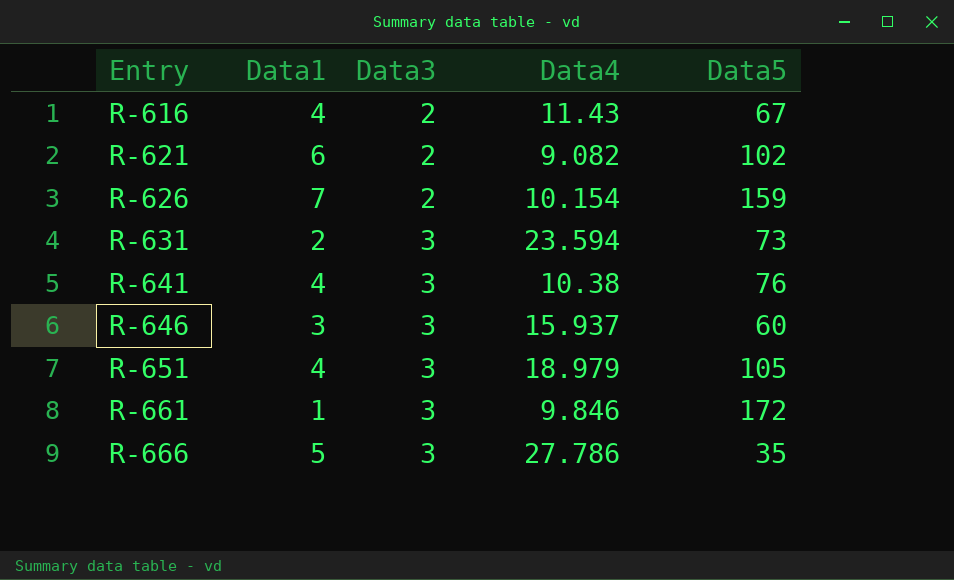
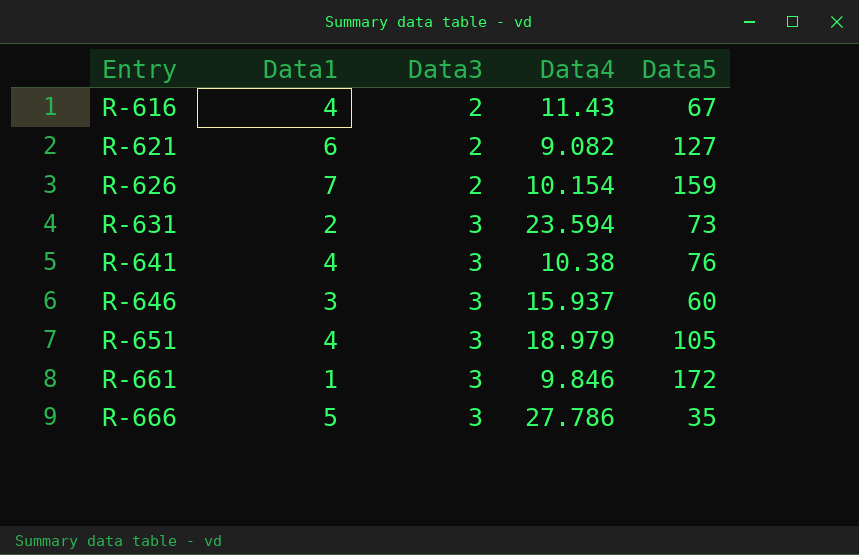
R-621 | Data5: 102 -> 127

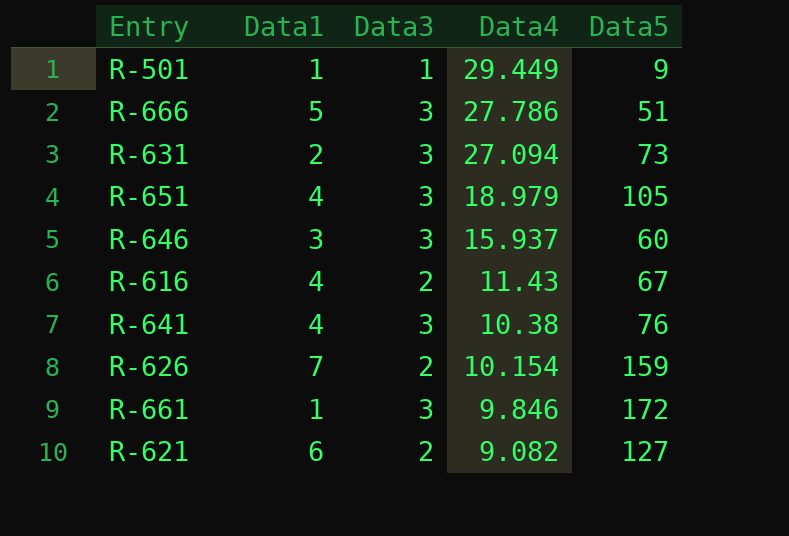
row order: Entry ascending -> Data4 descending
row R-501: none -> 1 | 1 | 29.449 | 9
R-666 | Data5: 35 -> 51
R-631 | Data4: 23.594 -> 27.094

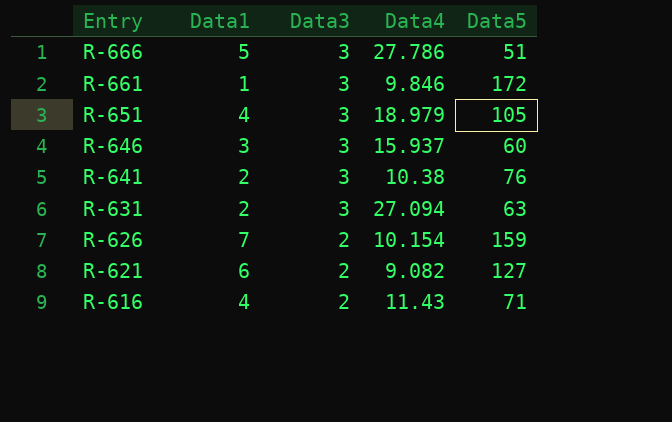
row order: Data4 descending -> Entry descending
row R-501: 1 | 1 | 29.449 | 9 -> none
R-641 | Data1: 4 -> 2
R-631 | Data5: 73 -> 63
R-616 | Data5: 67 -> 71

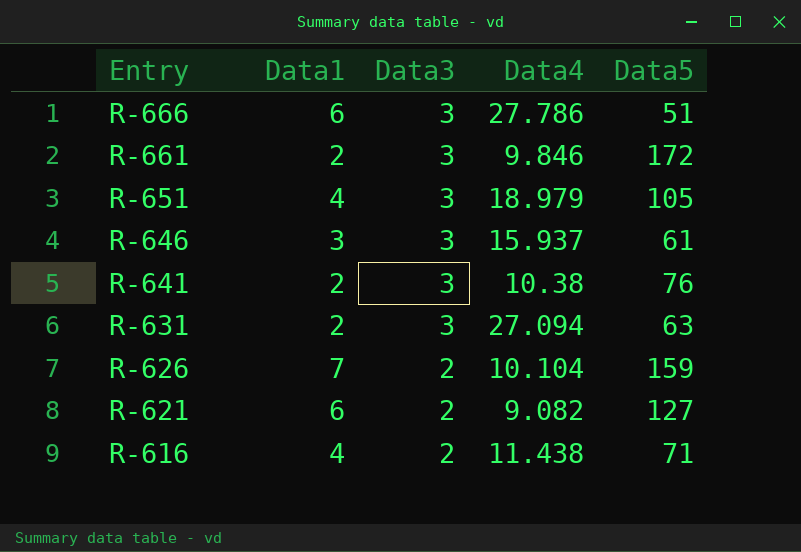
R-666 | Data1: 5 -> 6
R-661 | Data1: 1 -> 2
R-646 | Data5: 60 -> 61
R-626 | Data4: 10.154 -> 10.104
R-616 | Data4: 11.43 -> 11.438

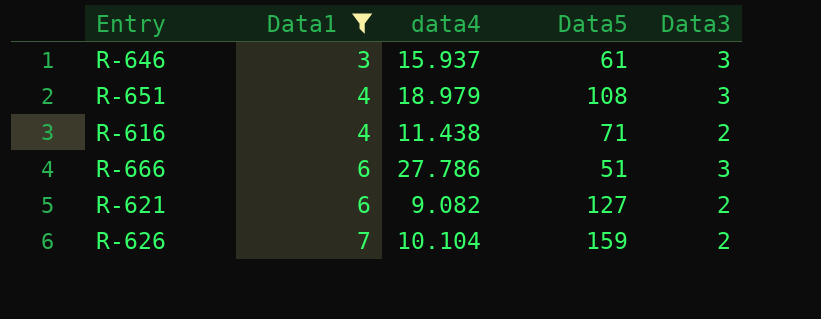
filter: none -> Data1 != 2
row order: Entry descending -> Data1 ascending
column name: Data4 -> data4
column Data3 | position: 3 -> 5
R-651 | Data5: 105 -> 108

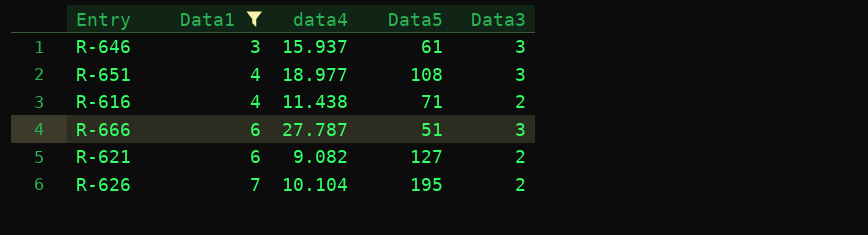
R-651 | data4: 18.979 -> 18.977
R-666 | data4: 27.786 -> 27.787
R-626 | Data5: 159 -> 195

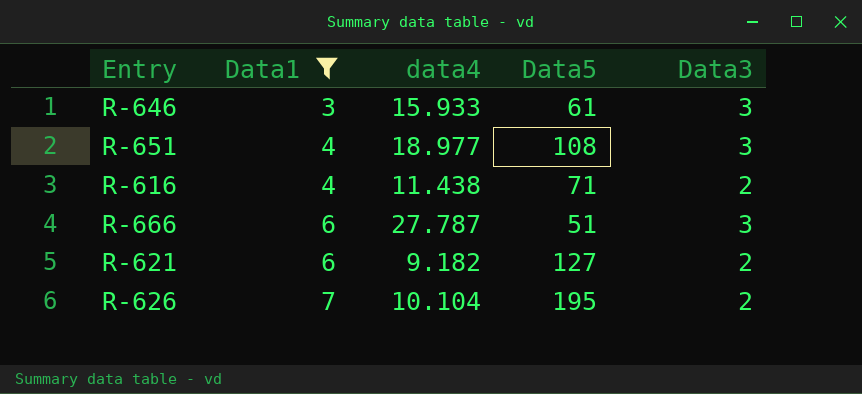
R-646 | data4: 15.937 -> 15.933
R-621 | data4: 9.082 -> 9.182

